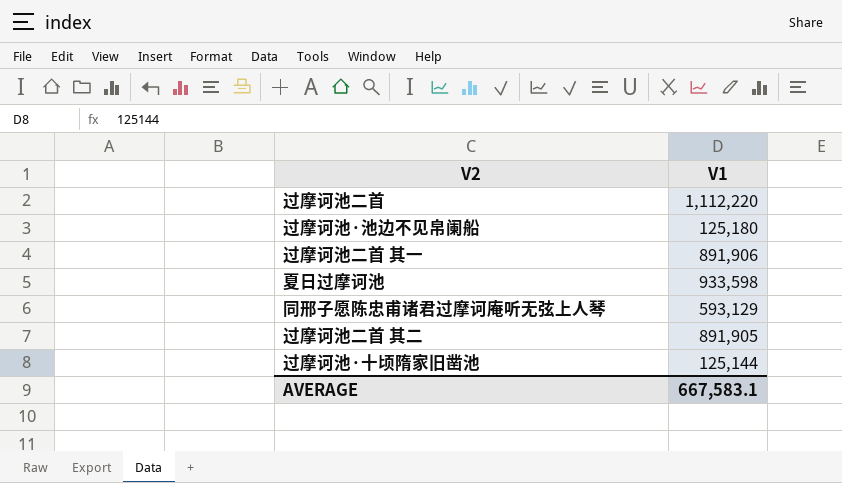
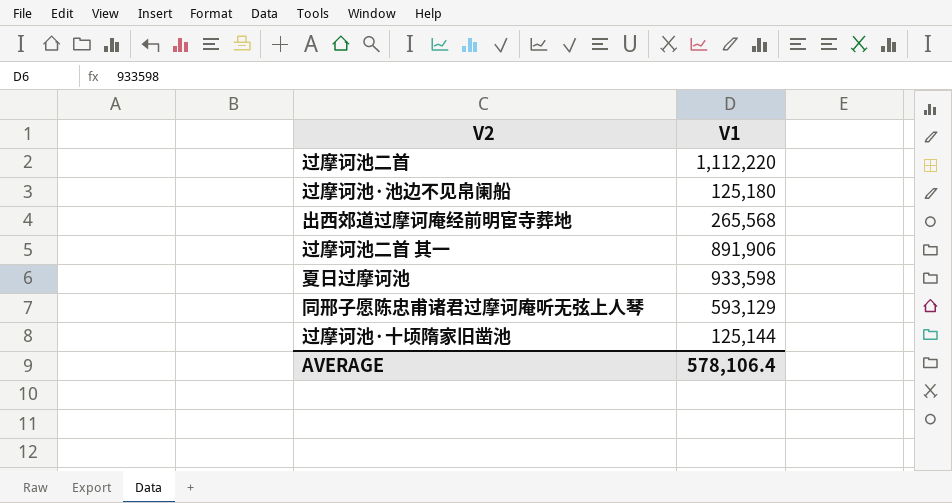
row 过摩诃池二首 其二: 891,905 -> none
row 出西郊道过摩诃庵经前明宦寺葬地: none -> 265,568
AVERAGE | V1: 667,583.1 -> 578,106.4

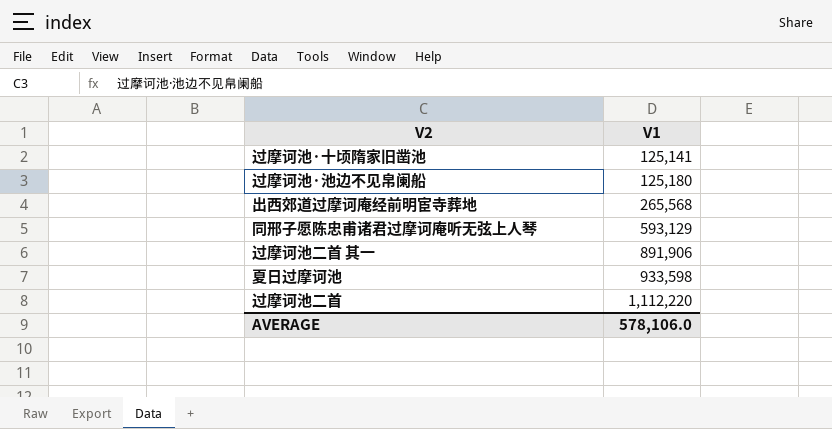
row order: none -> V1 ascending
过摩诃池·十顷隋家旧凿池 | V1: 125,144 -> 125,141
AVERAGE | V1: 578,106.4 -> 578,106.0

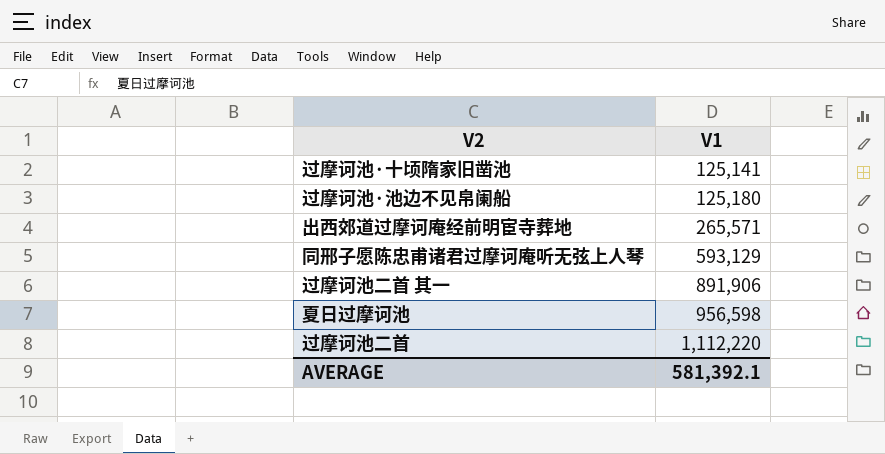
出西郊道过摩诃庵经前明宦寺葬地 | V1: 265,568 -> 265,571
夏日过摩诃池 | V1: 933,598 -> 956,598
AVERAGE | V1: 578,106.0 -> 581,392.1

